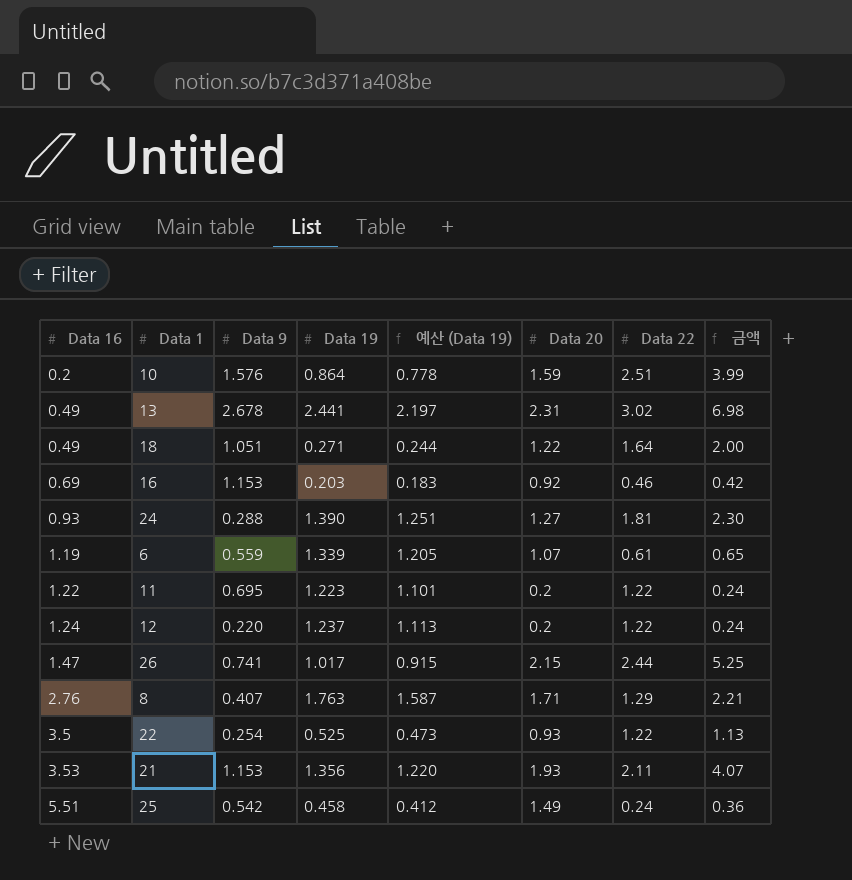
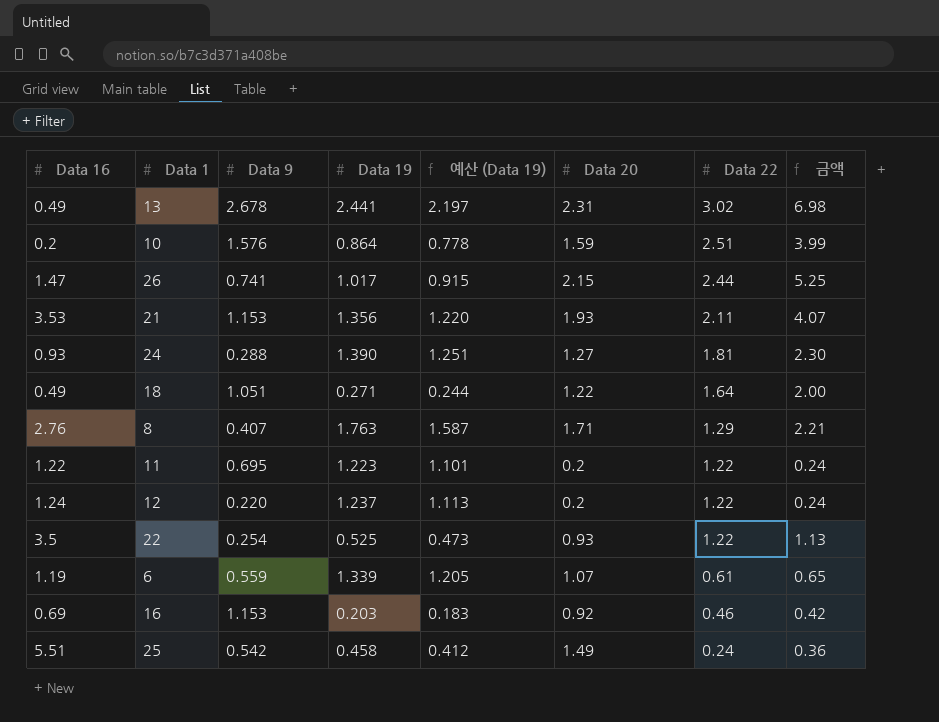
row order: Data 16 ascending -> Data 22 descending

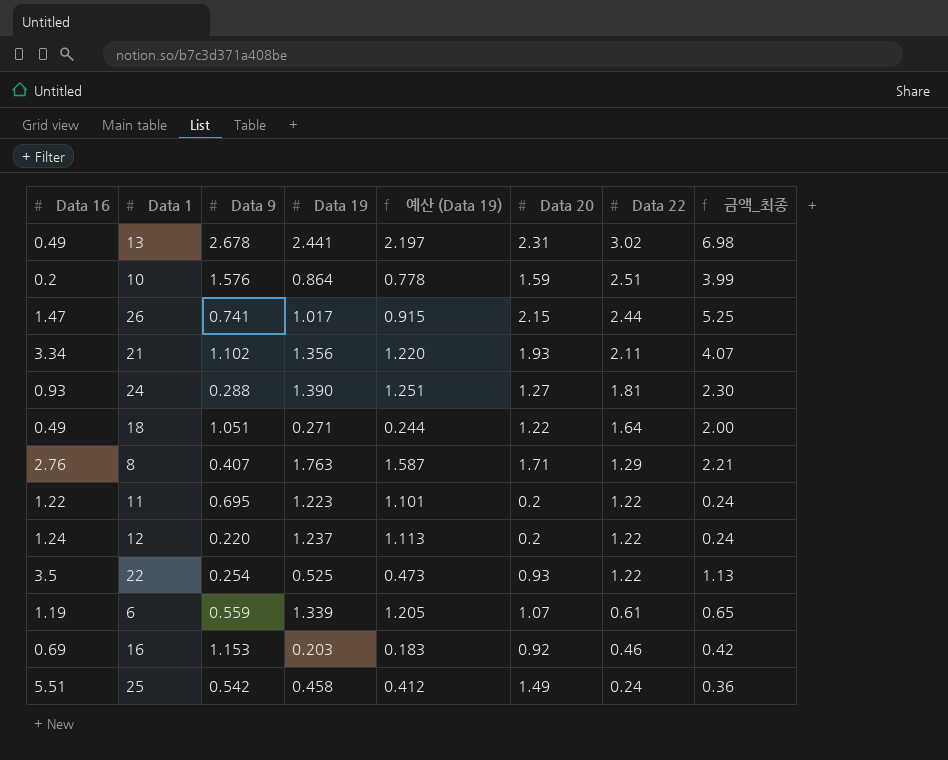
column name: 금액 -> 금액_최종
21 | Data 16: 3.53 -> 3.34
21 | Data 9: 1.153 -> 1.102

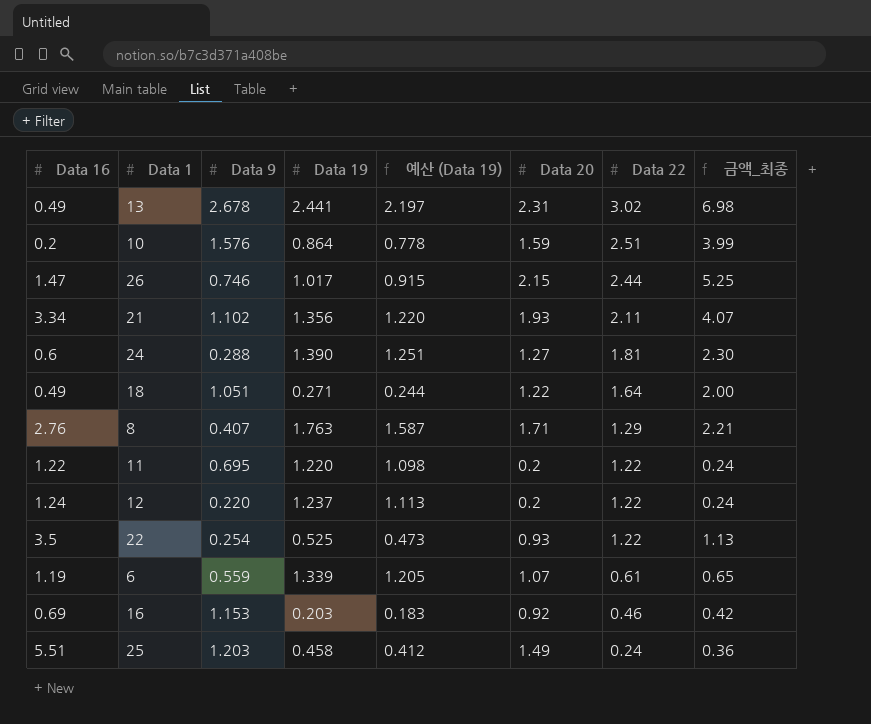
26 | Data 9: 0.741 -> 0.746
24 | Data 16: 0.93 -> 0.6
11 | Data 19: 1.223 -> 1.220
11 | 예산 (Data 19): 1.101 -> 1.098
25 | Data 9: 0.542 -> 1.203

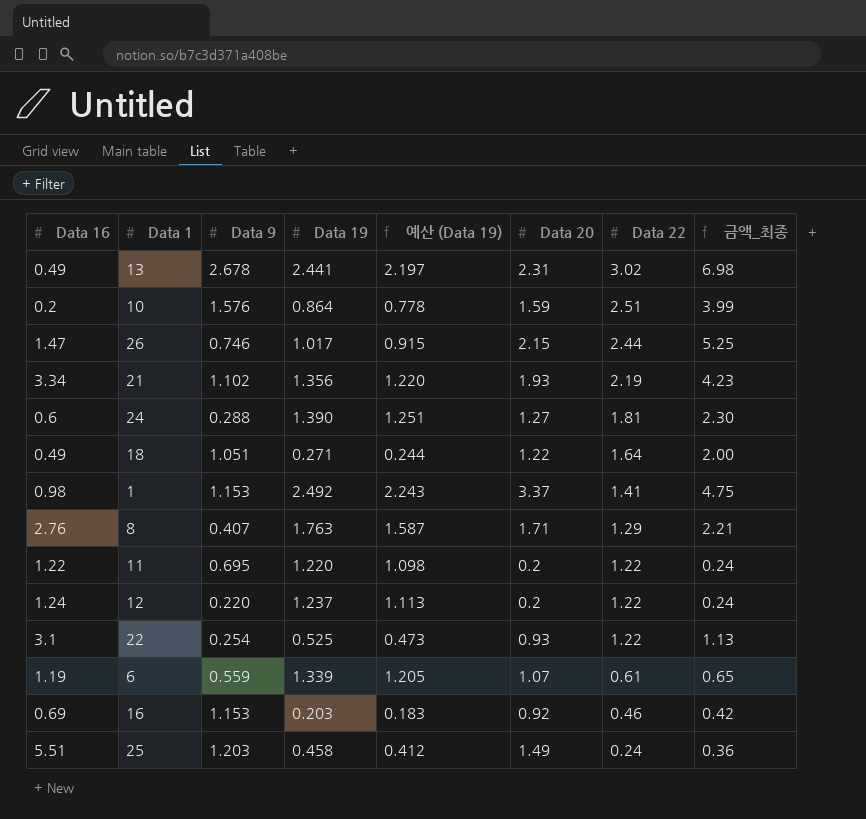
21 | Data 22: 2.11 -> 2.19
21 | 금액_최종: 4.07 -> 4.23
row 1: none -> 0.98 | 1.153 | 2.492 | 2.243 | 3.37 | 1.41 | 4.75
22 | Data 16: 3.5 -> 3.1

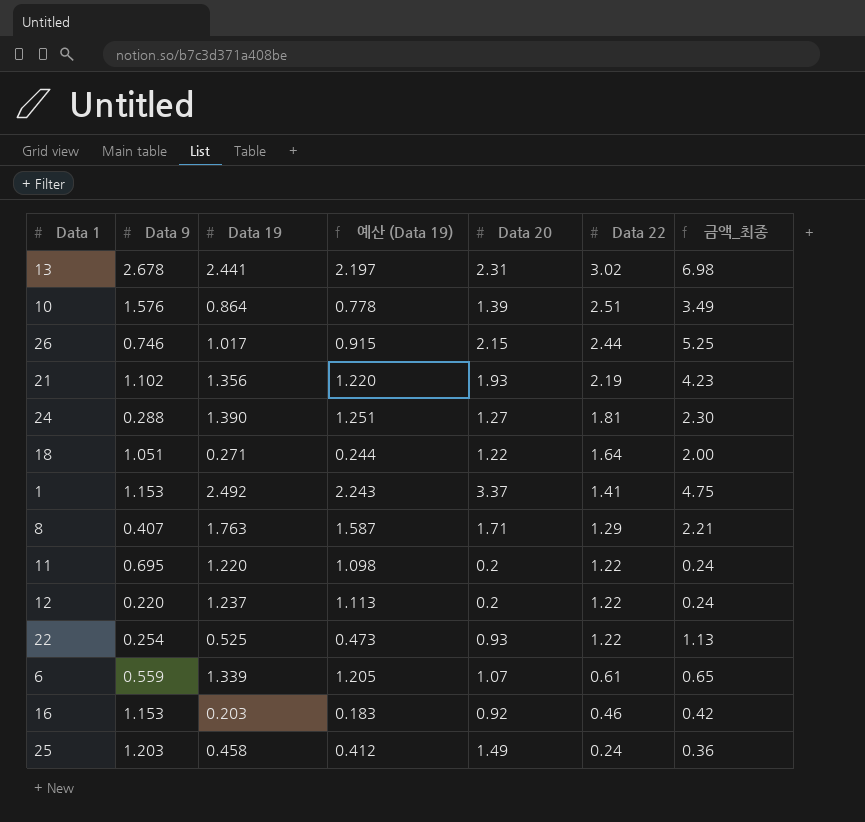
column Data 16 | position: 1 -> none
10 | Data 20: 1.59 -> 1.39
10 | 금액_최종: 3.99 -> 3.49

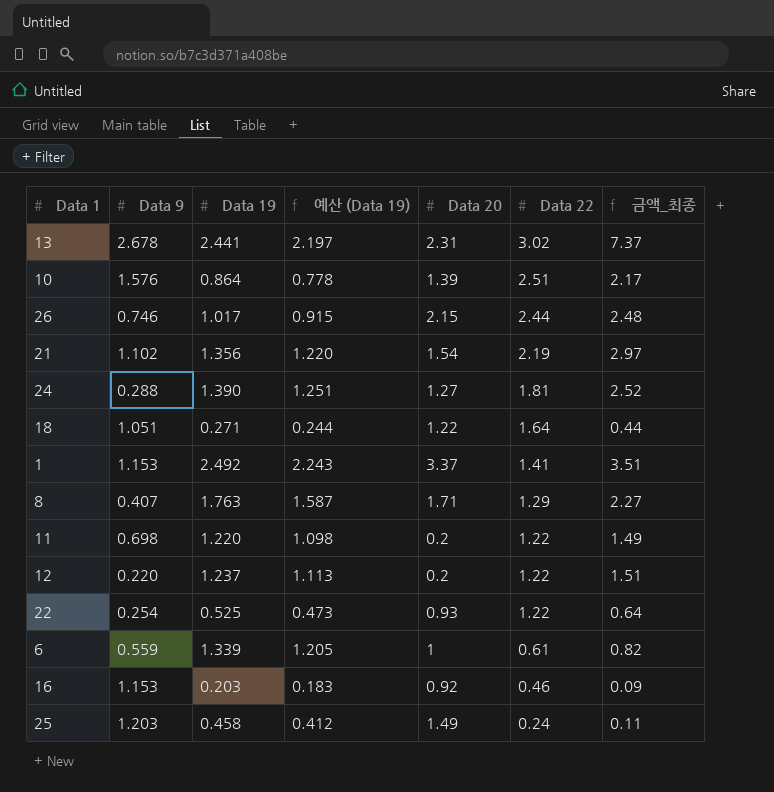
column 금액_최종 | formula: [Data 20] * [Data 22] -> [Data 19] * [Data 22]
21 | Data 20: 1.93 -> 1.54
11 | Data 9: 0.695 -> 0.698
6 | Data 20: 1.07 -> 1

